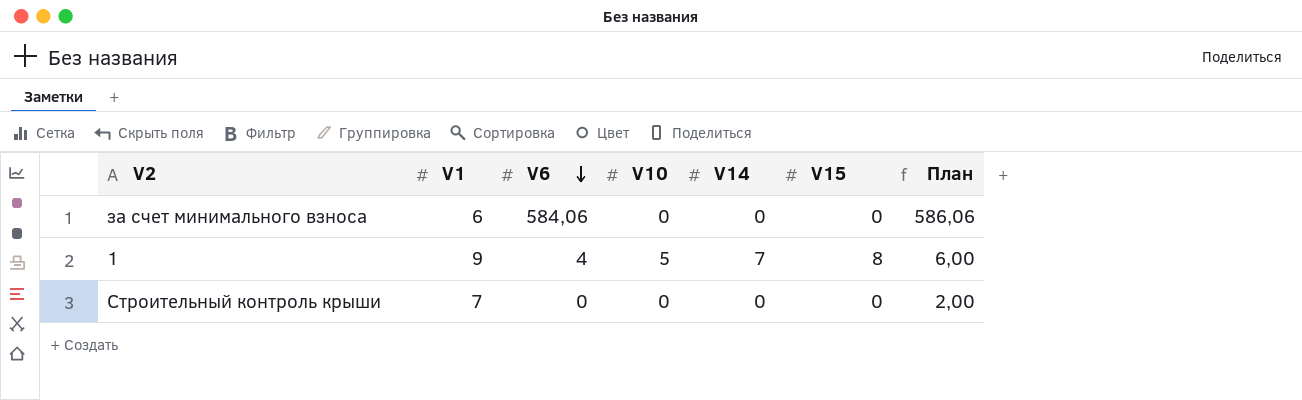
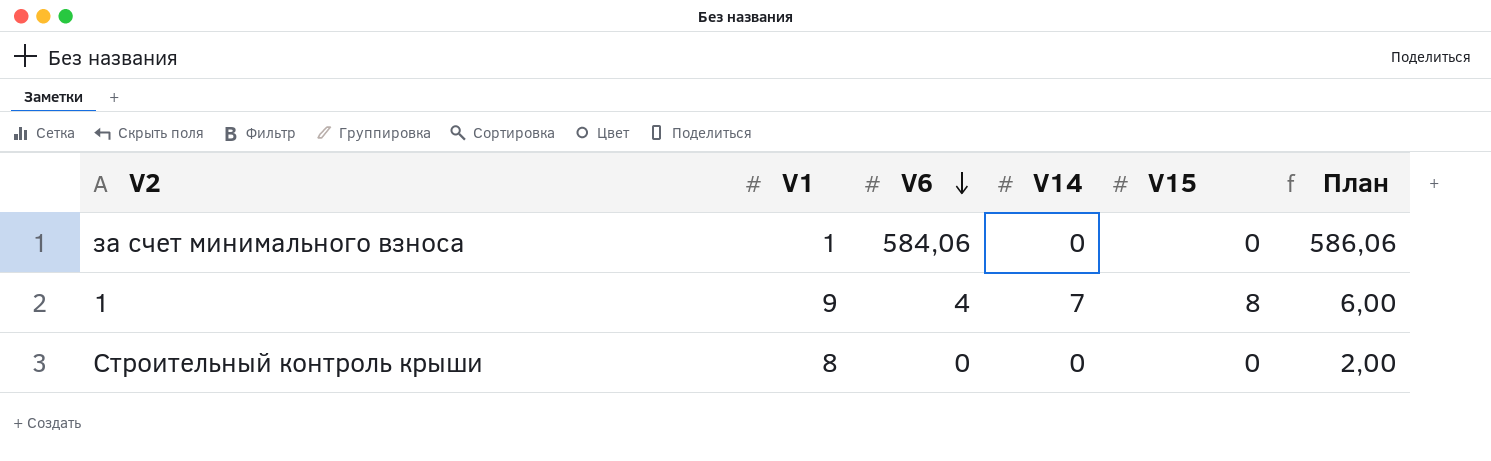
column V10 | position: 4 -> none
за счет минимального взноса | V1: 6 -> 1
Строительный контроль крыши | V1: 7 -> 8

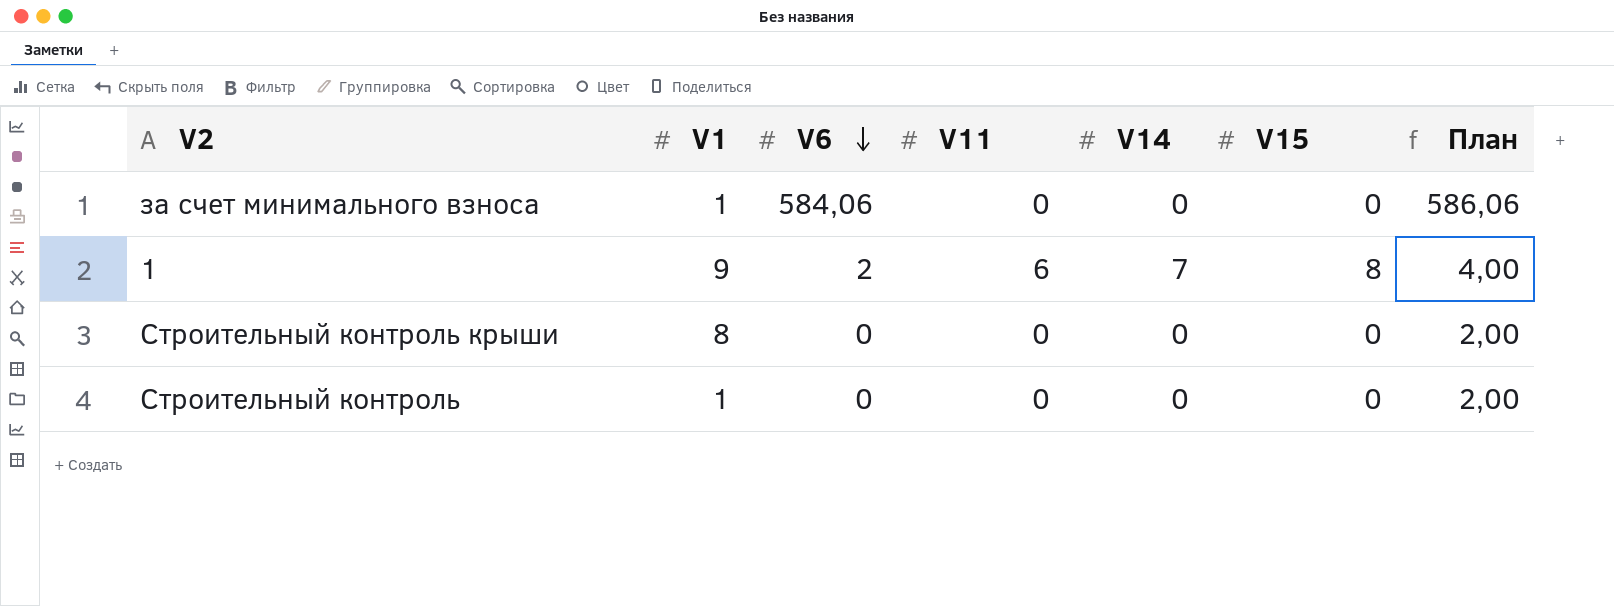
column V11 | position: none -> 4
1 | V6: 4 -> 2
1 | План: 6,00 -> 4,00
row Строительный контроль: none -> 1 | 0 | 0 | 0 | 0 | 2,00

